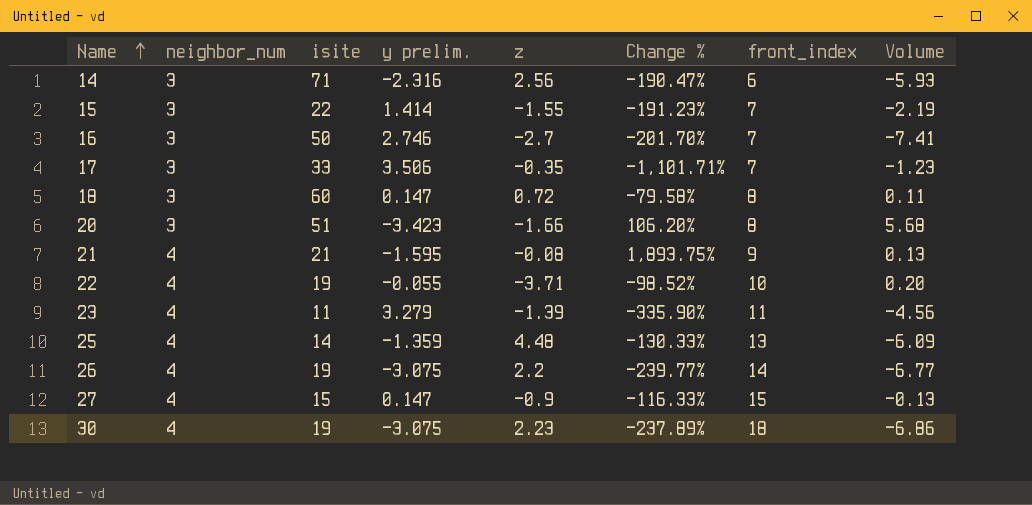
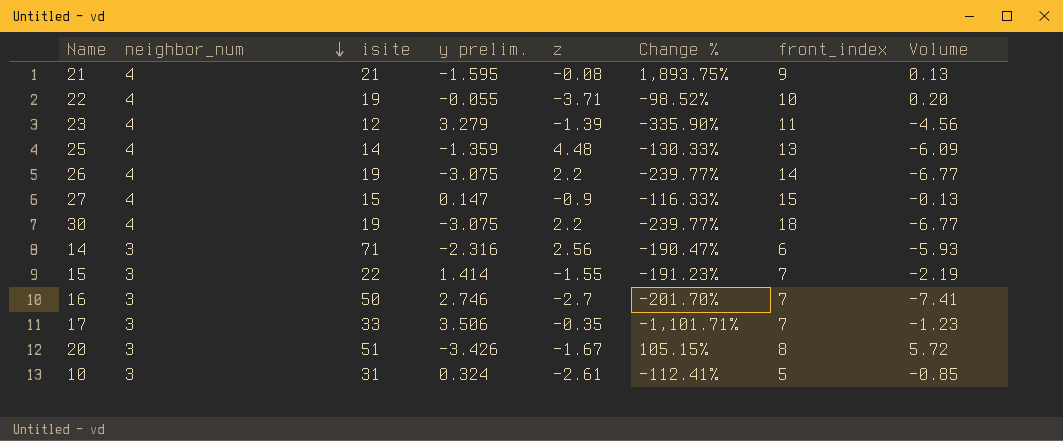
row order: Name ascending -> neighbor_num descending
row 18: 3 | 60 | 0.147 | 0.72 | -79.58% | 8 | 0.11 -> none
23 | isite: 11 -> 12
30 | z: 2.23 -> 2.2
30 | Change %: -237.89% -> -239.77%
30 | Volume: -6.86 -> -6.77
20 | y prelim.: -3.423 -> -3.426
20 | z: -1.66 -> -1.67
20 | Change %: 106.20% -> 105.15%
20 | Volume: 5.68 -> 5.72
row 10: none -> 3 | 31 | 0.324 | -2.61 | -112.41% | 5 | -0.85

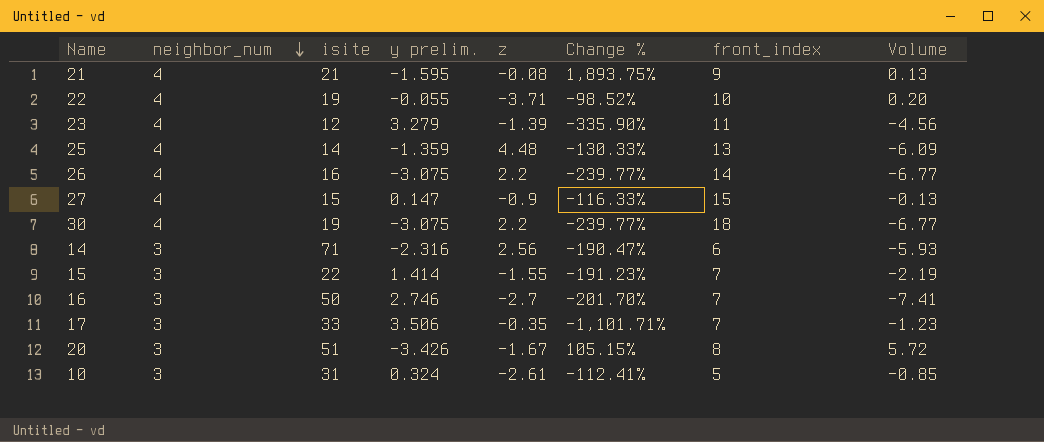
26 | isite: 19 -> 16

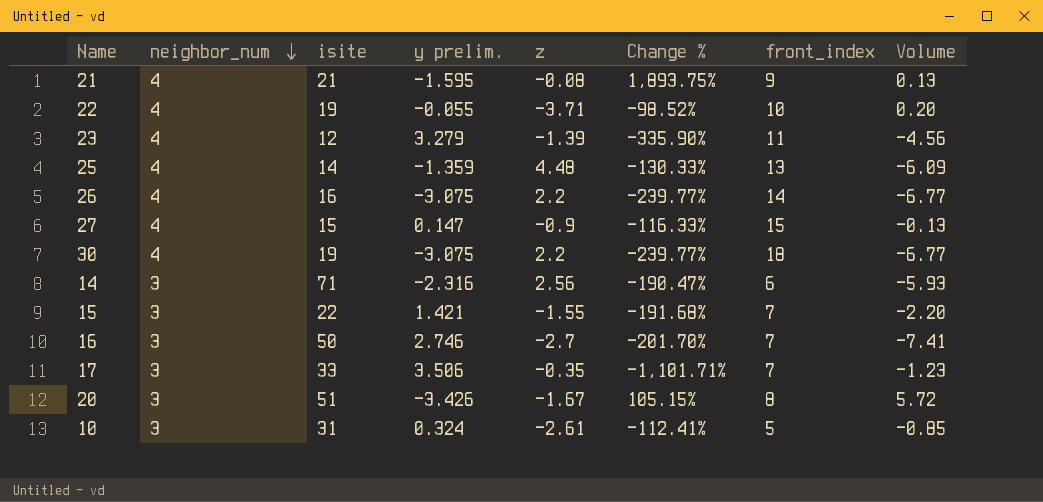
15 | y prelim.: 1.414 -> 1.421
15 | Change %: -191.23% -> -191.68%
15 | Volume: -2.19 -> -2.20

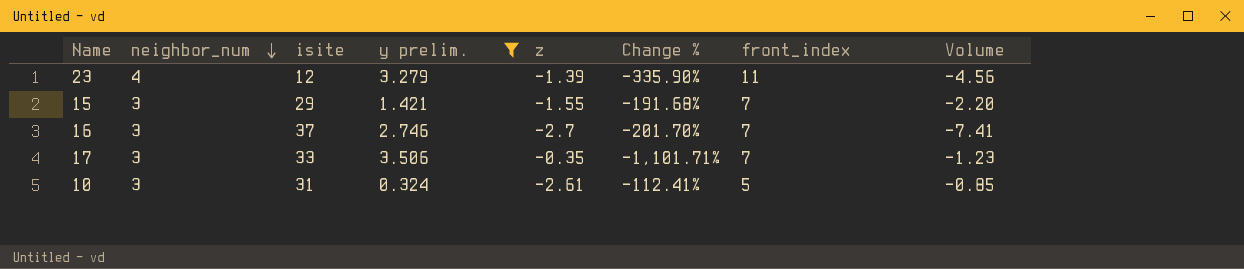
filter: none -> y prelim. >= 0.324
15 | isite: 22 -> 29
16 | isite: 50 -> 37

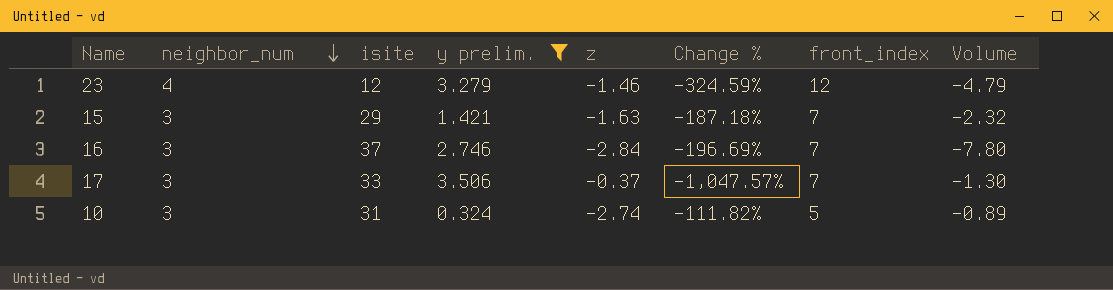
23 | z: -1.39 -> -1.46
23 | Change %: -335.90% -> -324.59%
23 | front_index: 11 -> 12
23 | Volume: -4.56 -> -4.79
15 | z: -1.55 -> -1.63
15 | Change %: -191.68% -> -187.18%
15 | Volume: -2.20 -> -2.32
16 | z: -2.7 -> -2.84
16 | Change %: -201.70% -> -196.69%
16 | Volume: -7.41 -> -7.80
17 | z: -0.35 -> -0.37
17 | Change %: -1,101.71% -> -1,047.57%
17 | Volume: -1.23 -> -1.30
10 | z: -2.61 -> -2.74
10 | Change %: -112.41% -> -111.82%
10 | Volume: -0.85 -> -0.89

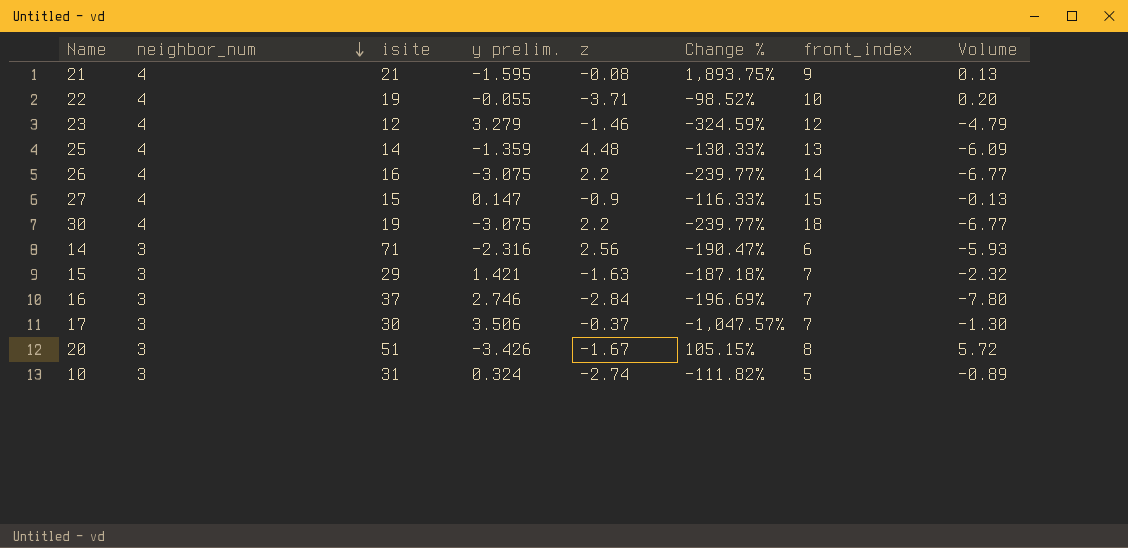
filter: y prelim. >= 0.324 -> none
17 | isite: 33 -> 30

